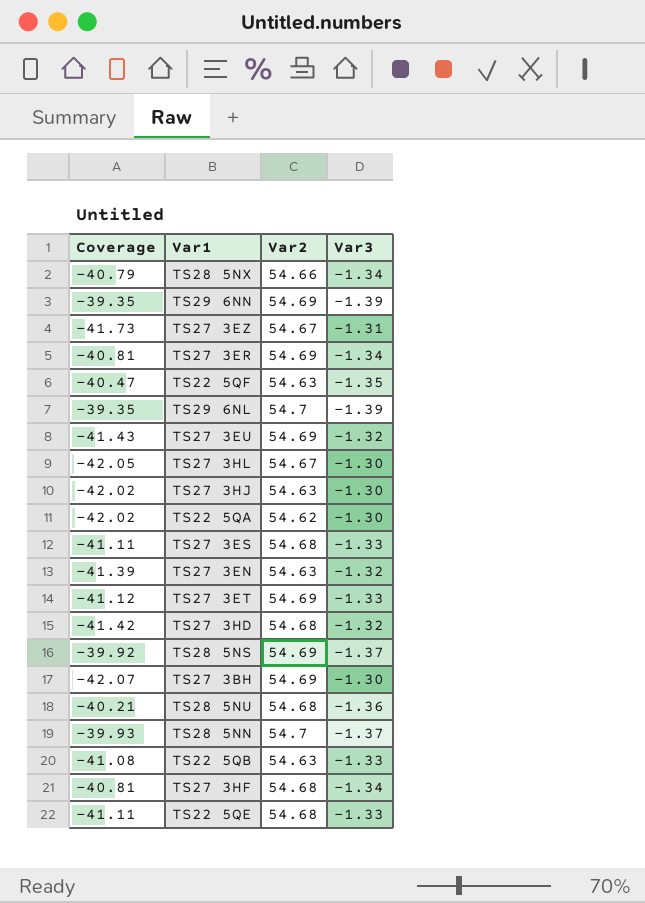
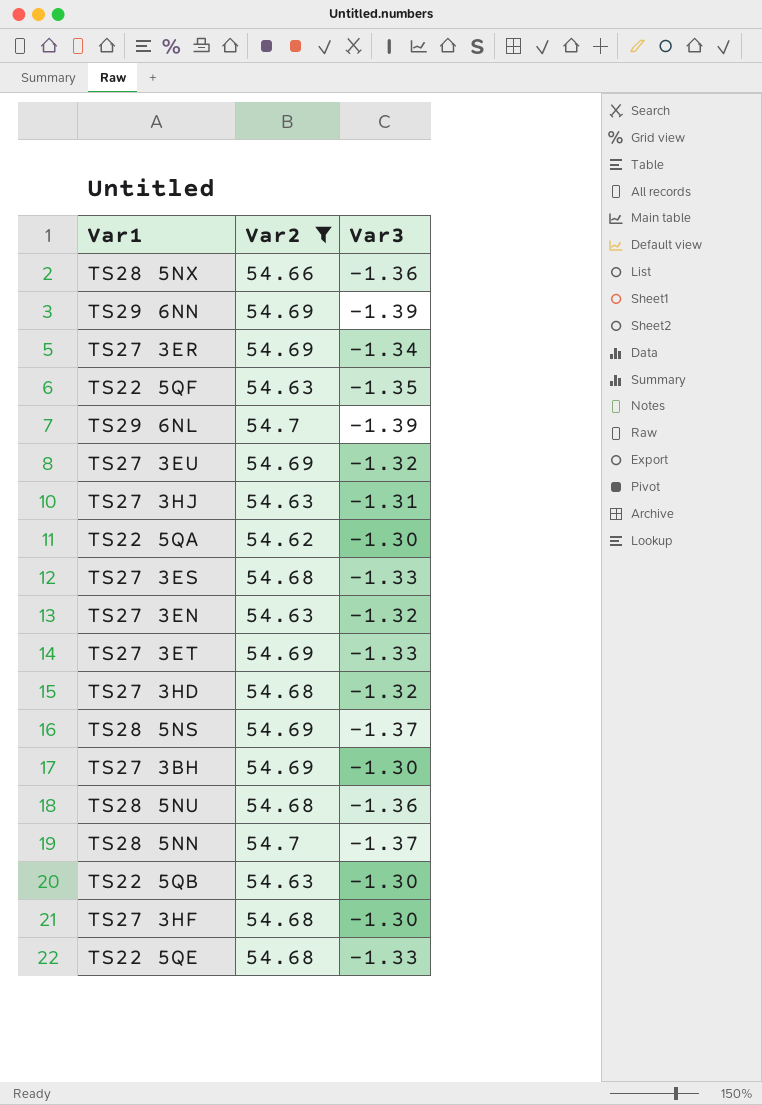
filter: none -> Var2 != 54.67
column Coverage | formula: [Var2] / [Var3] -> none
TS28 5NX | Var3: -1.34 -> -1.36
TS27 3HJ | Var3: -1.30 -> -1.31
TS22 5QB | Var3: -1.33 -> -1.30
TS27 3HF | Var3: -1.34 -> -1.30

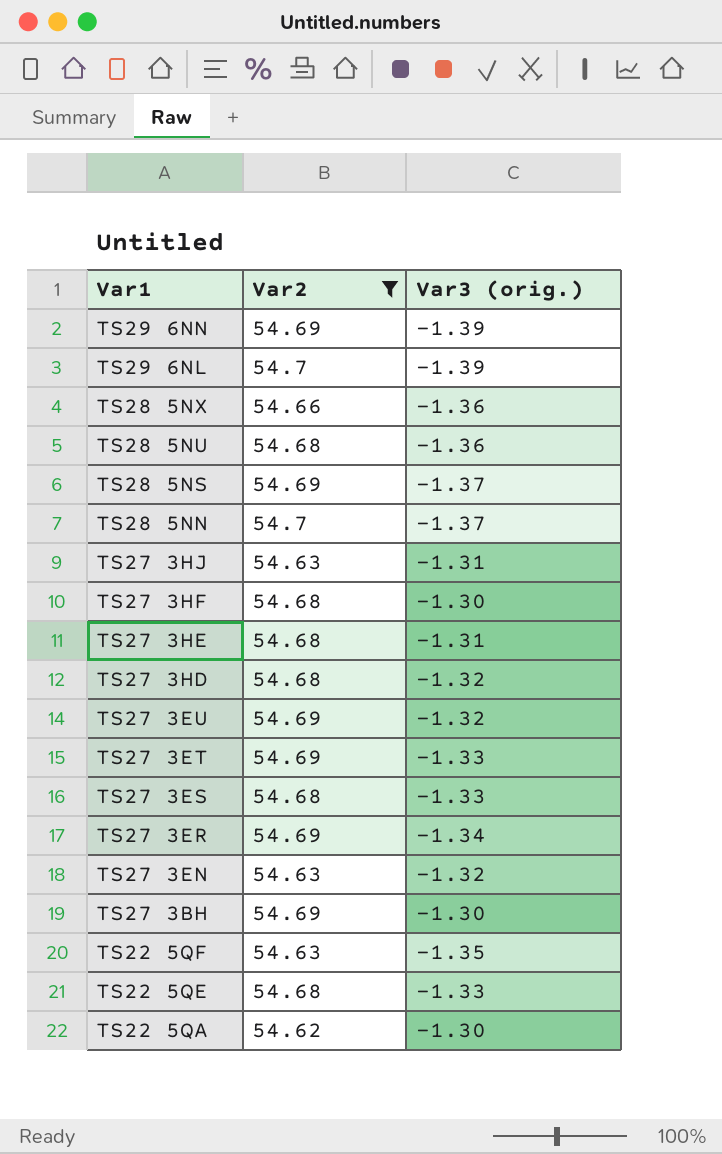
row order: none -> Var1 descending
column name: Var3 -> Var3 (orig.)
row TS22 5QB: 54.63 | -1.30 -> none
row TS27 3HE: none -> 54.68 | -1.31

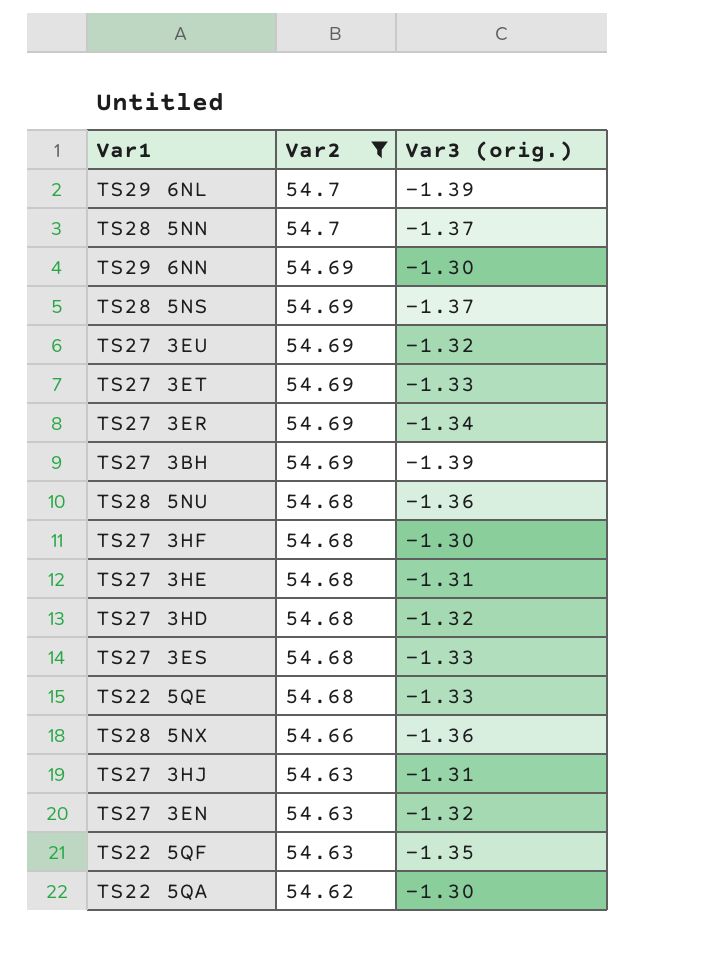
row order: Var1 descending -> Var2 descending
TS29 6NN | Var3 (orig.): -1.39 -> -1.30
TS27 3BH | Var3 (orig.): -1.30 -> -1.39

